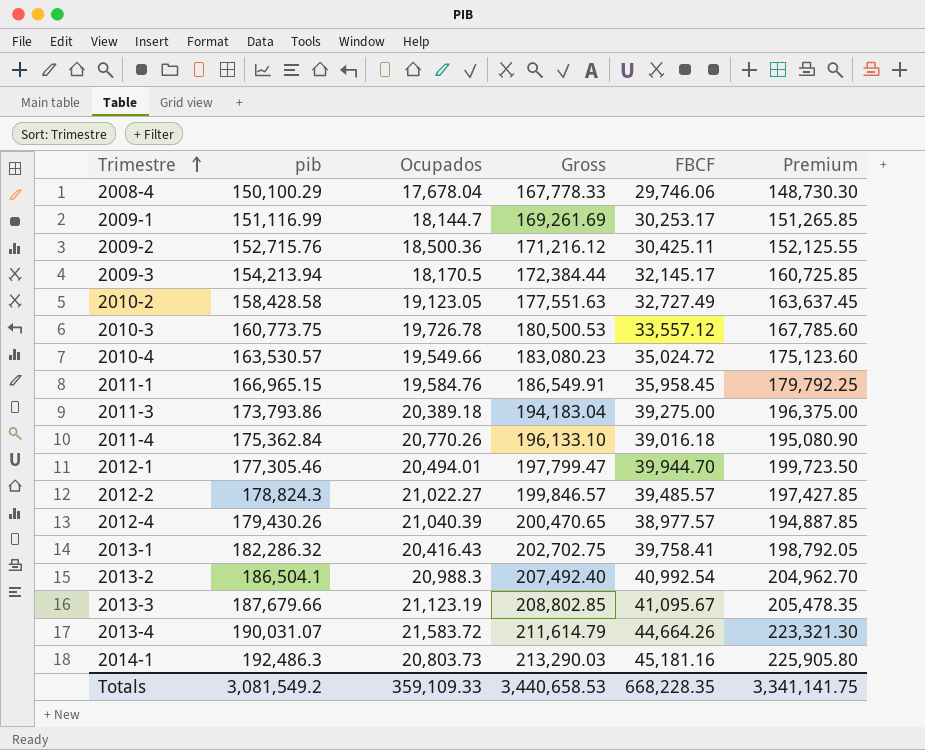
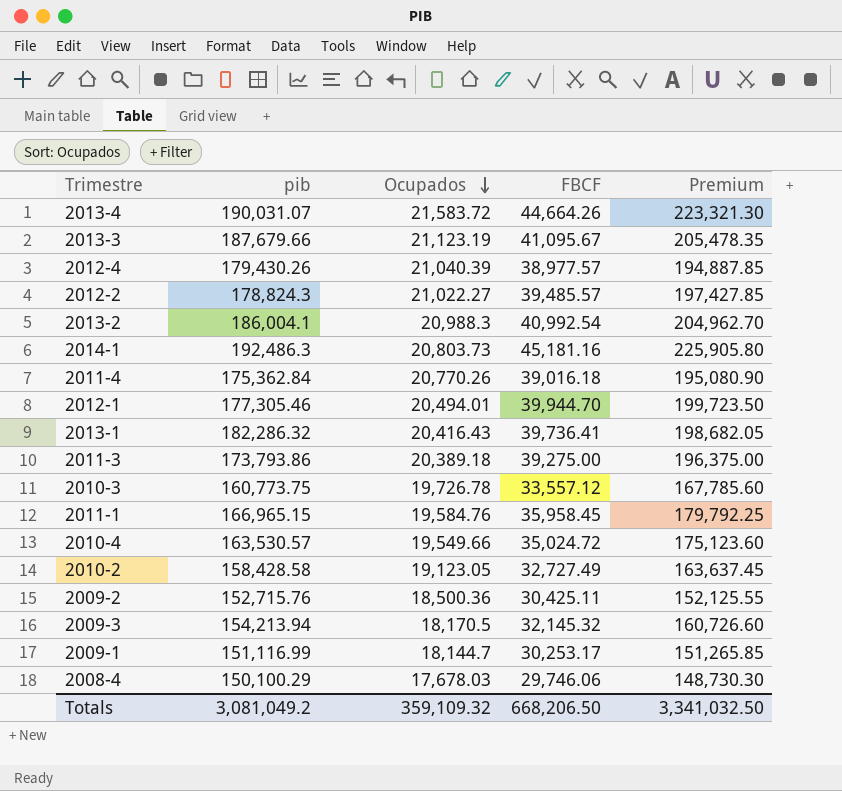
row order: Trimestre ascending -> Ocupados descending
column Gross | formula: [pib] + [Ocupados] -> none
2013-2 | pib: 186,504.1 -> 186,004.1
2013-1 | FBCF: 39,758.41 -> 39,736.41
2013-1 | Premium: 198,792.05 -> 198,682.05
2009-3 | FBCF: 32,145.17 -> 32,145.32
2009-3 | Premium: 160,725.85 -> 160,726.60
2008-4 | Ocupados: 17,678.04 -> 17,678.03
Totals | pib: 3,081,549.2 -> 3,081,049.2
Totals | Ocupados: 359,109.33 -> 359,109.32
Totals | FBCF: 668,228.35 -> 668,206.50
Totals | Premium: 3,341,141.75 -> 3,341,032.50

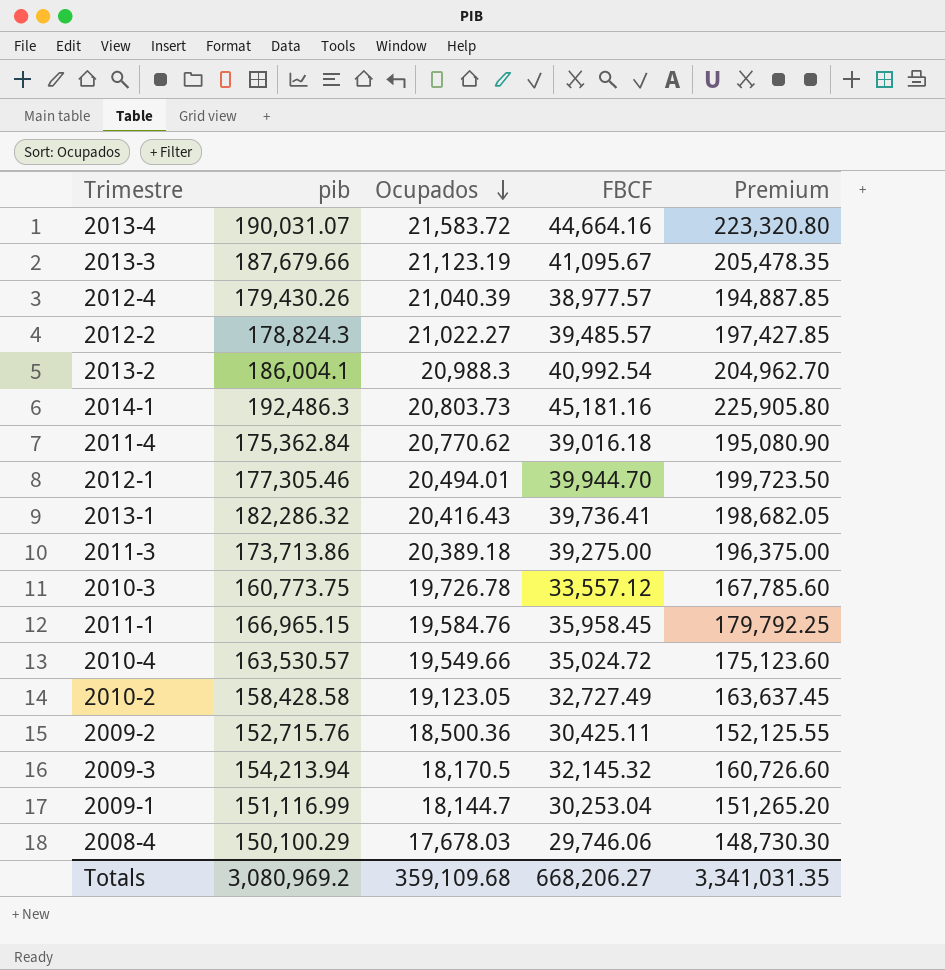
2013-4 | FBCF: 44,664.26 -> 44,664.16
2013-4 | Premium: 223,321.30 -> 223,320.80
2011-4 | Ocupados: 20,770.26 -> 20,770.62
2011-3 | pib: 173,793.86 -> 173,713.86
2009-1 | FBCF: 30,253.17 -> 30,253.04
2009-1 | Premium: 151,265.85 -> 151,265.20
Totals | pib: 3,081,049.2 -> 3,080,969.2
Totals | Ocupados: 359,109.32 -> 359,109.68
Totals | FBCF: 668,206.50 -> 668,206.27
Totals | Premium: 3,341,032.50 -> 3,341,031.35

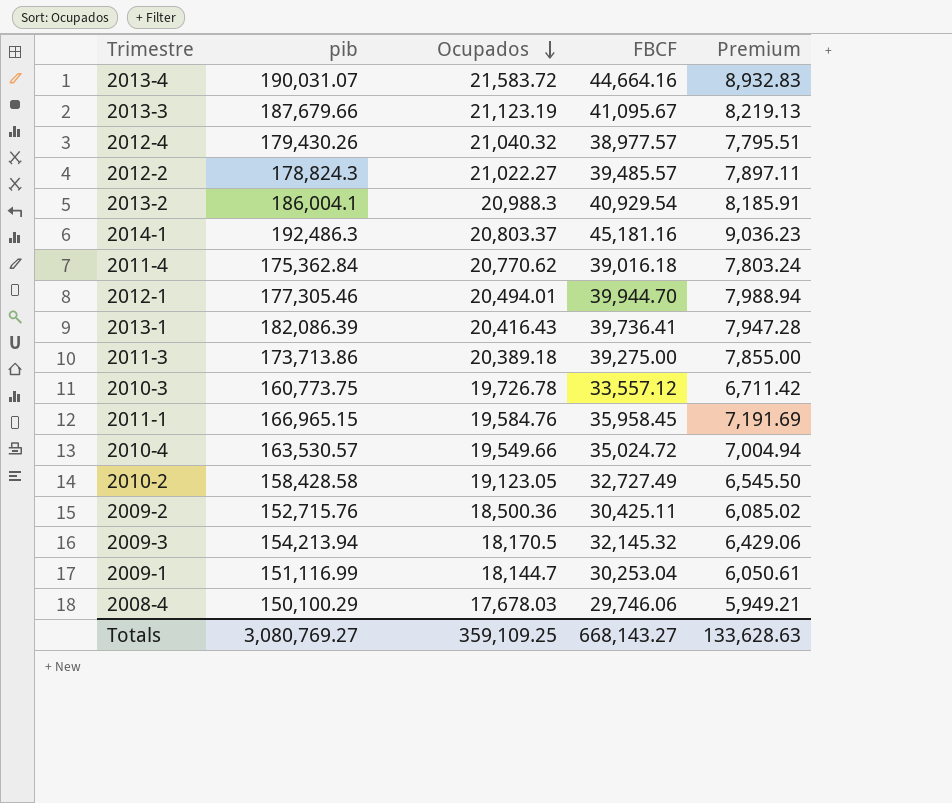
column Premium | formula: [FBCF] * 5 -> [FBCF] * 0.2
2012-4 | Ocupados: 21,040.39 -> 21,040.32
2013-2 | FBCF: 40,992.54 -> 40,929.54
2014-1 | Ocupados: 20,803.73 -> 20,803.37
2013-1 | pib: 182,286.32 -> 182,086.39
Totals | pib: 3,080,969.2 -> 3,080,769.27
Totals | Ocupados: 359,109.68 -> 359,109.25
Totals | FBCF: 668,206.27 -> 668,143.27
Totals | Premium: 3,341,031.35 -> 133,628.63

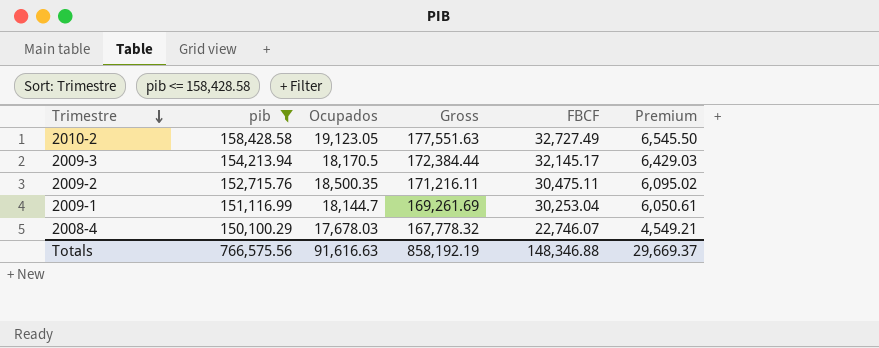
filter: none -> pib <= 158,428.58
row order: Ocupados descending -> Trimestre descending
column Gross | formula: none -> [pib] + [Ocupados]
2009-3 | FBCF: 32,145.32 -> 32,145.17
2009-3 | Premium: 6,429.06 -> 6,429.03
2009-2 | Ocupados: 18,500.36 -> 18,500.35
2009-2 | FBCF: 30,425.11 -> 30,475.11
2009-2 | Premium: 6,085.02 -> 6,095.02
2008-4 | FBCF: 29,746.06 -> 22,746.07
2008-4 | Premium: 5,949.21 -> 4,549.21
Totals | pib: 3,080,769.27 -> 766,575.56
Totals | Ocupados: 359,109.25 -> 91,616.63
Totals | FBCF: 668,143.27 -> 148,346.88
Totals | Premium: 133,628.63 -> 29,669.37

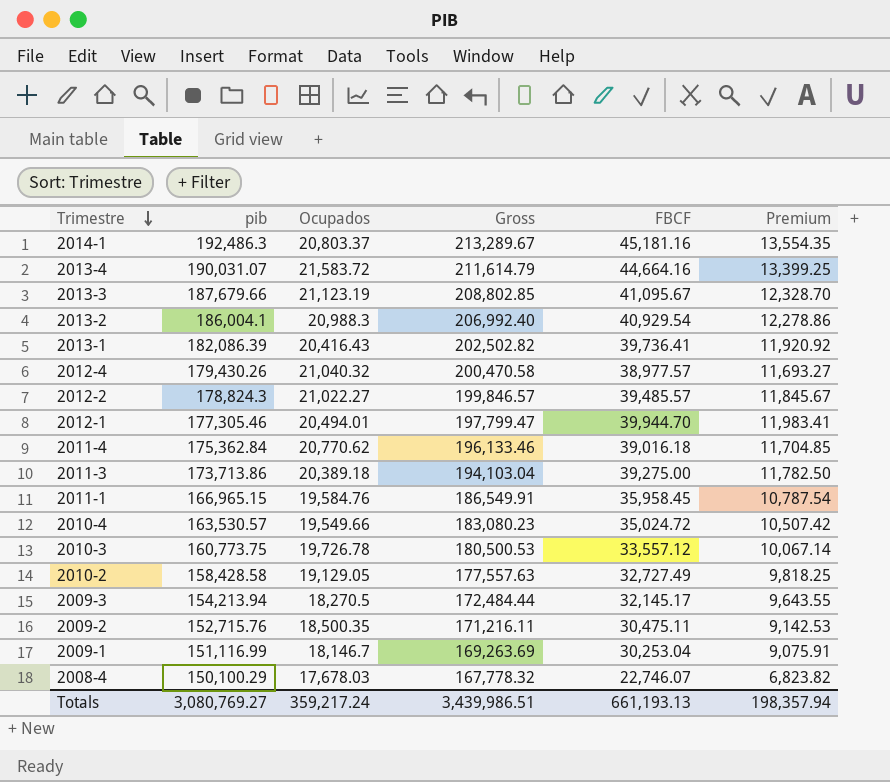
filter: pib <= 158,428.58 -> none
column Premium | formula: [FBCF] * 0.2 -> [FBCF] * 0.3
2010-2 | Ocupados: 19,123.05 -> 19,129.05
2010-2 | Gross: 177,551.63 -> 177,557.63
2009-3 | Ocupados: 18,170.5 -> 18,270.5
2009-3 | Gross: 172,384.44 -> 172,484.44
2009-1 | Ocupados: 18,144.7 -> 18,146.7
2009-1 | Gross: 169,261.69 -> 169,263.69
Totals | pib: 766,575.56 -> 3,080,769.27
Totals | Ocupados: 91,616.63 -> 359,217.24
Totals | Gross: 858,192.19 -> 3,439,986.51
Totals | FBCF: 148,346.88 -> 661,193.13
Totals | Premium: 29,669.37 -> 198,357.94

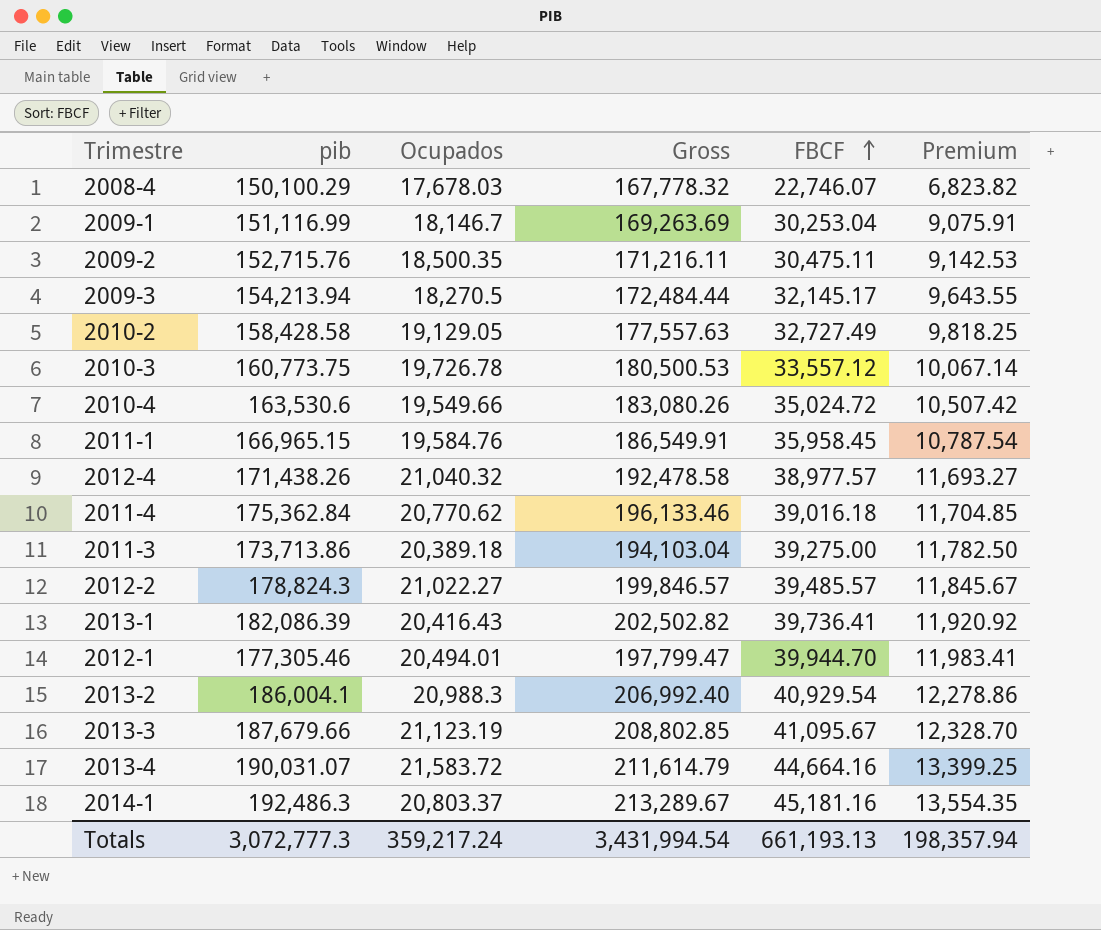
row order: Trimestre descending -> FBCF ascending
2010-4 | pib: 163,530.57 -> 163,530.6
2010-4 | Gross: 183,080.23 -> 183,080.26
2012-4 | pib: 179,430.26 -> 171,438.26
2012-4 | Gross: 200,470.58 -> 192,478.58
Totals | pib: 3,080,769.27 -> 3,072,777.3
Totals | Gross: 3,439,986.51 -> 3,431,994.54

